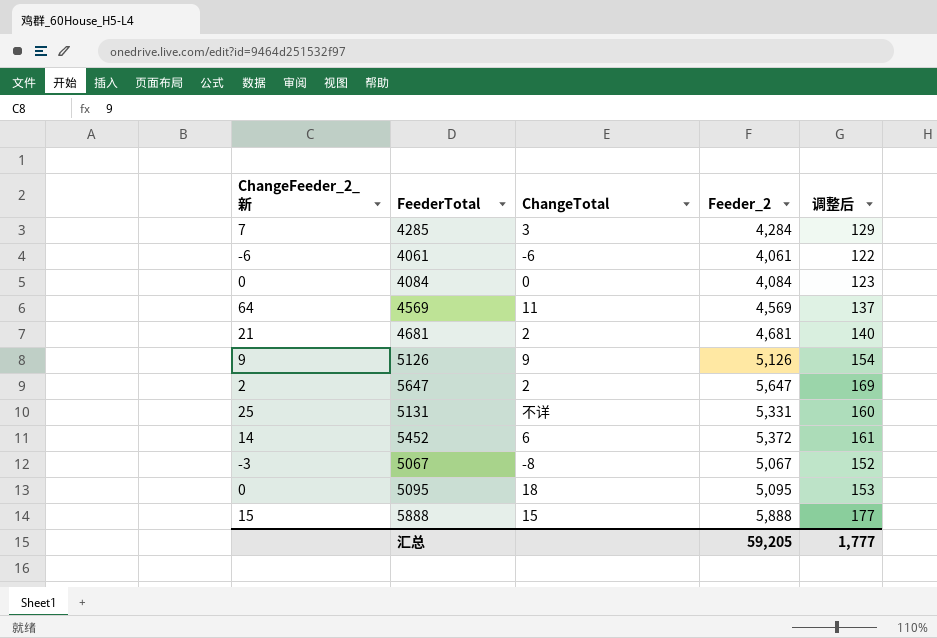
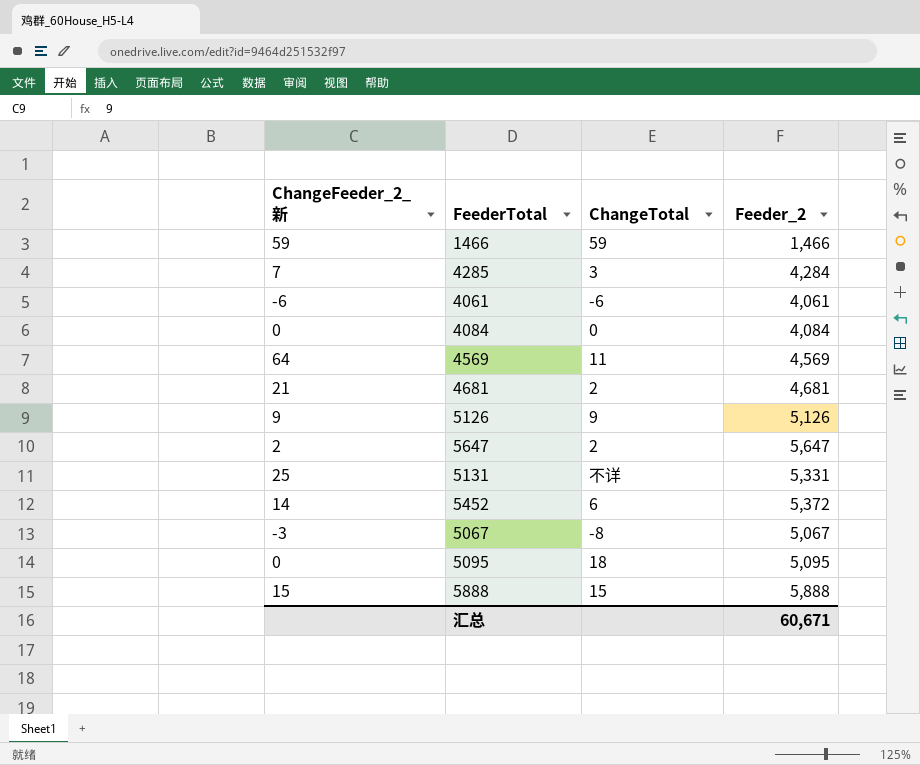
column 调整后 | formula: [Feeder_2] * 0.03 -> none
row 1466: none -> 59 | 59 | 1,466
汇总 | Feeder_2: 59,205 -> 60,671

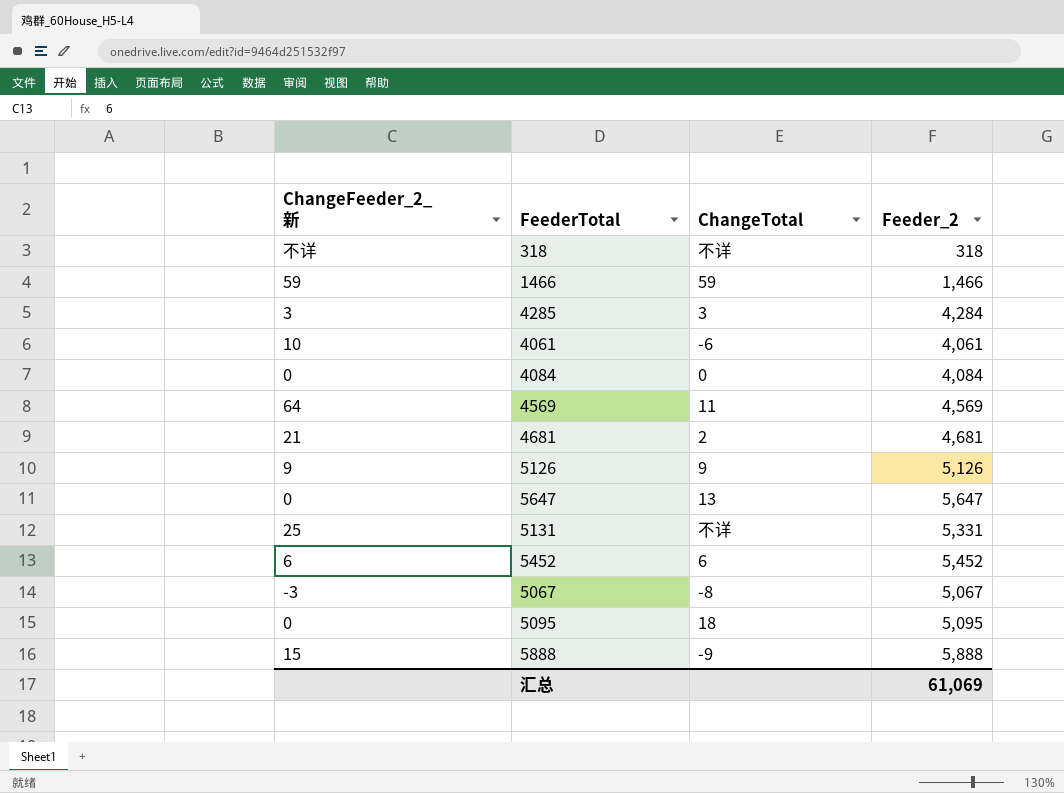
row 318: none -> 不详 | 不详 | 318
4285 | ChangeFeeder_2_新: 7 -> 3
4061 | ChangeFeeder_2_新: -6 -> 10
5647 | ChangeFeeder_2_新: 2 -> 0
5647 | ChangeTotal: 2 -> 13
5452 | ChangeFeeder_2_新: 14 -> 6
5452 | Feeder_2: 5,372 -> 5,452
5888 | ChangeTotal: 15 -> -9
汇总 | Feeder_2: 60,671 -> 61,069

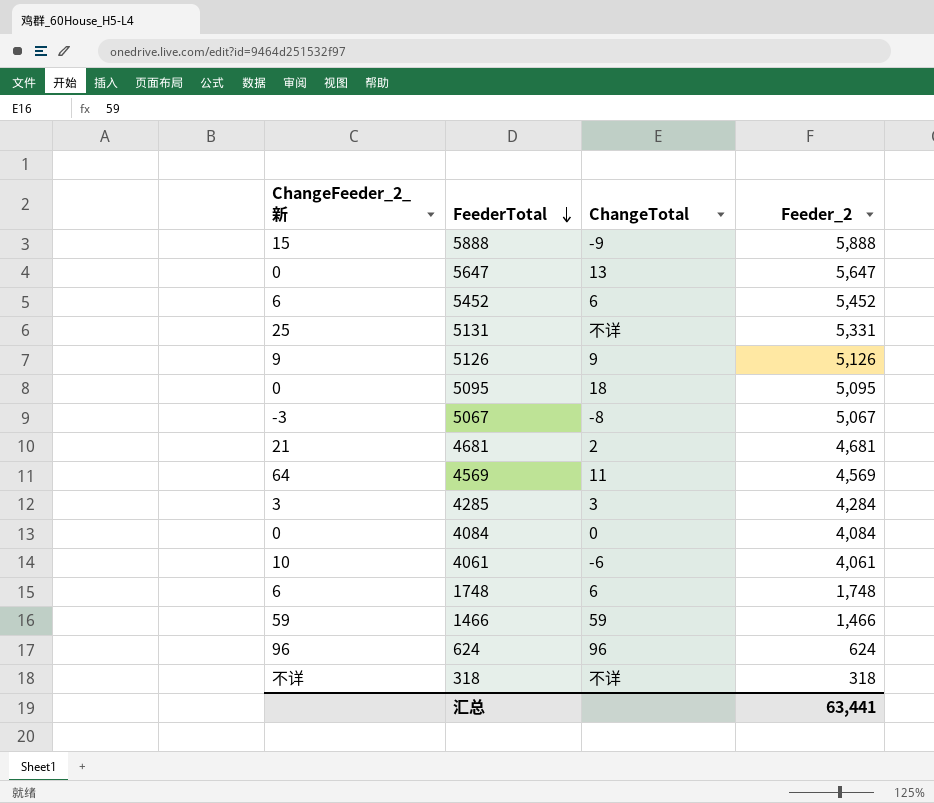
row order: none -> FeederTotal descending
row 1748: none -> 6 | 6 | 1,748
row 624: none -> 96 | 96 | 624
汇总 | Feeder_2: 61,069 -> 63,441

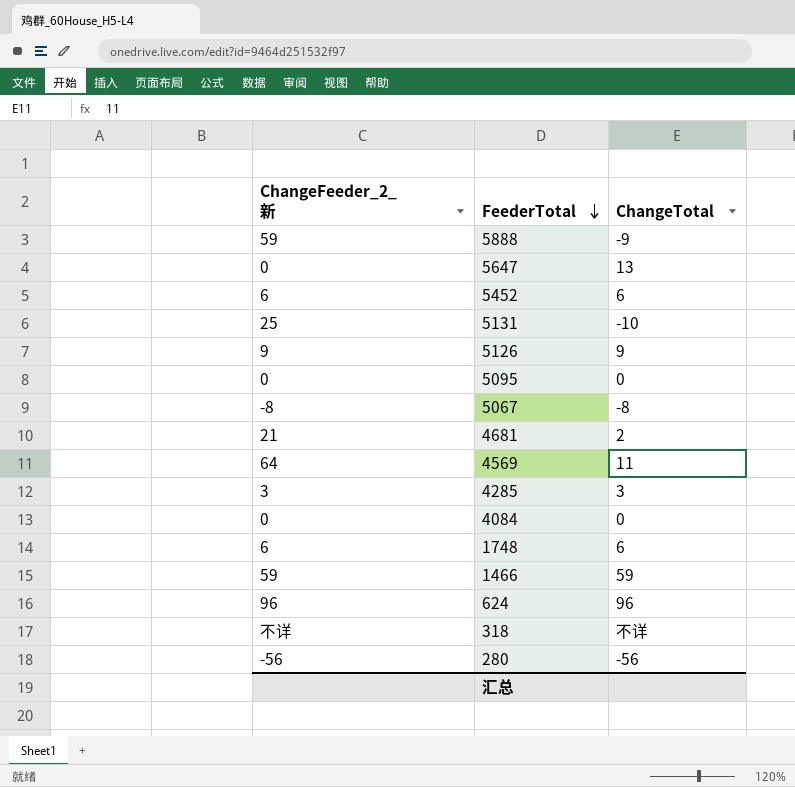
column Feeder_2 | position: 4 -> none
row 4061: 10 | -6 | 4,061 -> none
5888 | ChangeFeeder_2_新: 15 -> 59
5131 | ChangeTotal: 不详 -> -10
5095 | ChangeTotal: 18 -> 0
5067 | ChangeFeeder_2_新: -3 -> -8
row 280: none -> -56 | -56

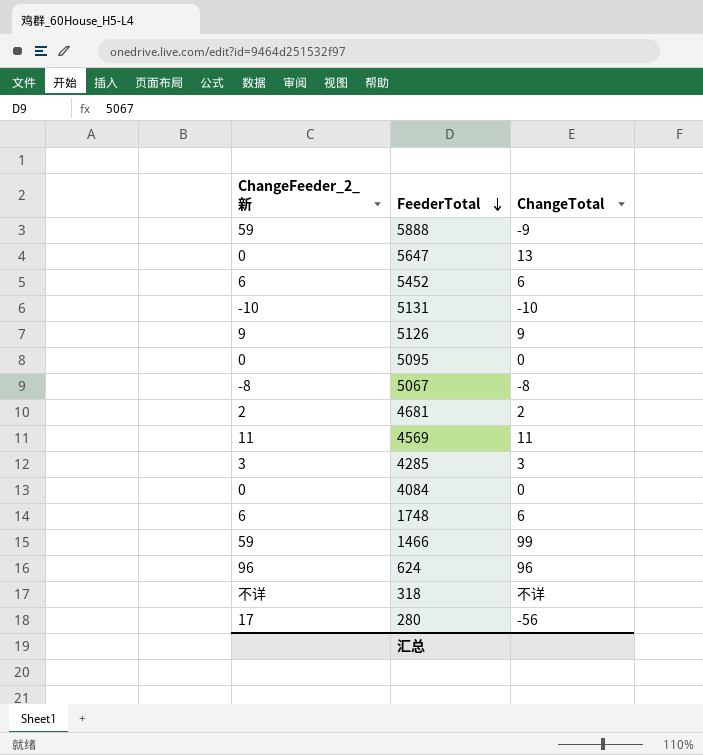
5131 | ChangeFeeder_2_新: 25 -> -10
4681 | ChangeFeeder_2_新: 21 -> 2
4569 | ChangeFeeder_2_新: 64 -> 11
1466 | ChangeTotal: 59 -> 99
280 | ChangeFeeder_2_新: -56 -> 17

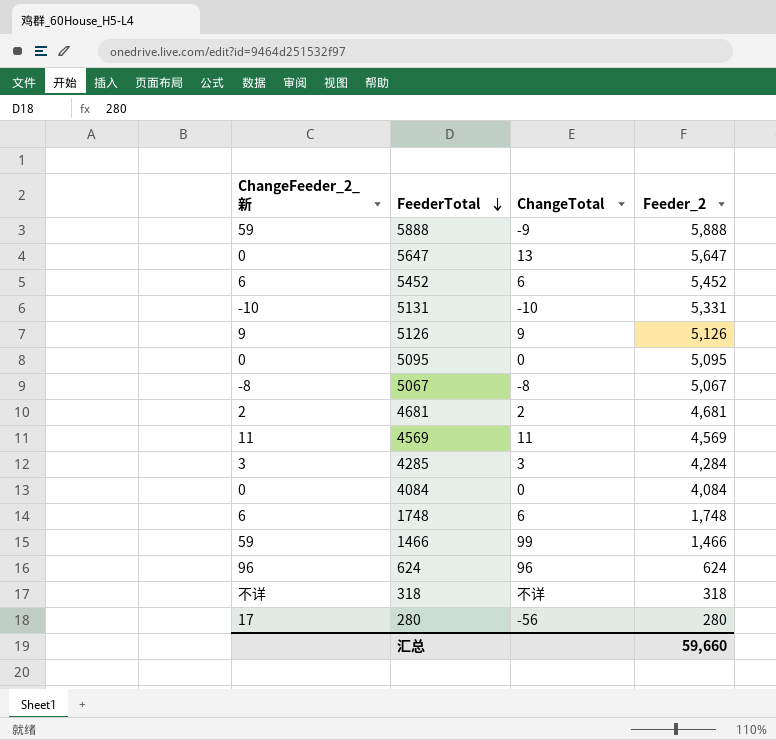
column Feeder_2 | position: none -> 4

